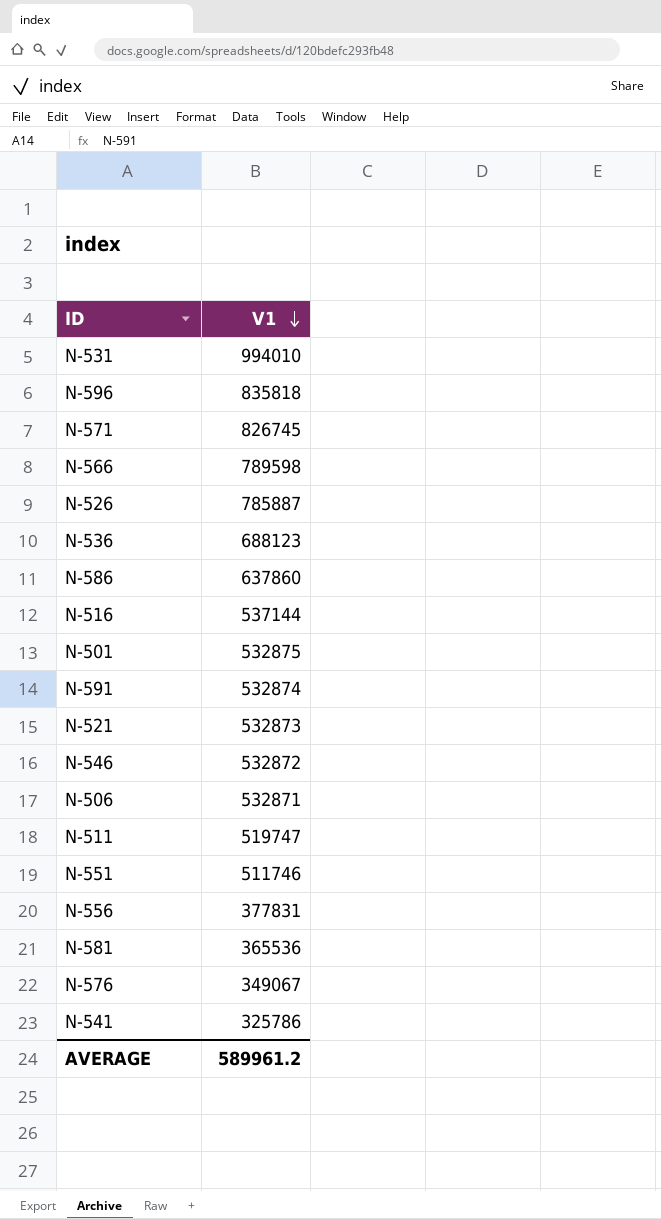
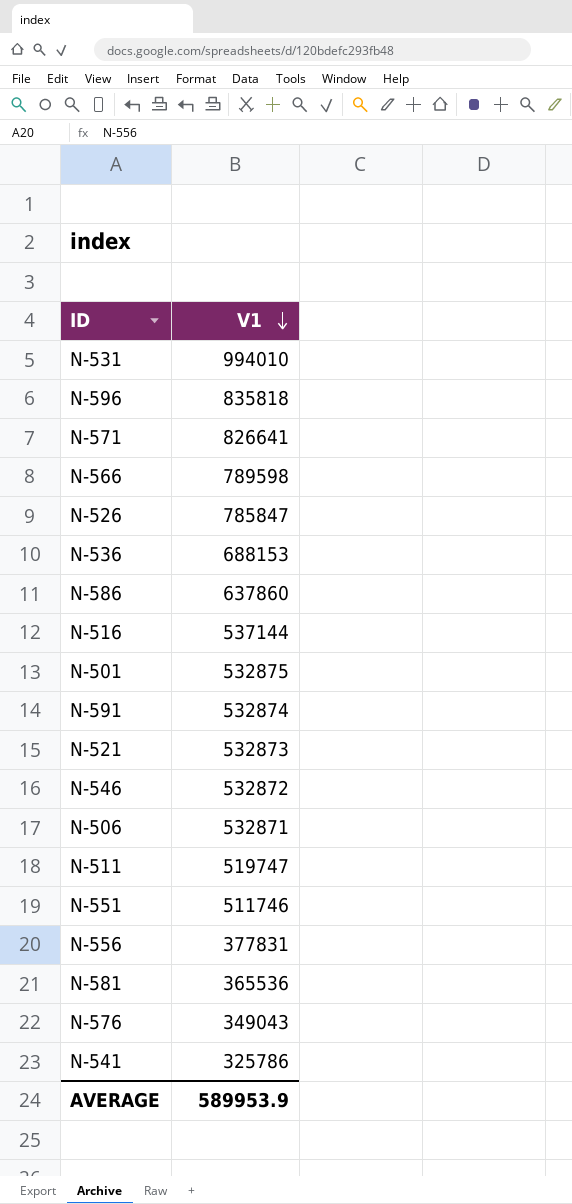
N-571 | V1: 826745 -> 826641
N-526 | V1: 785887 -> 785847
N-536 | V1: 688123 -> 688153
N-576 | V1: 349067 -> 349043
AVERAGE | V1: 589961.2 -> 589953.9

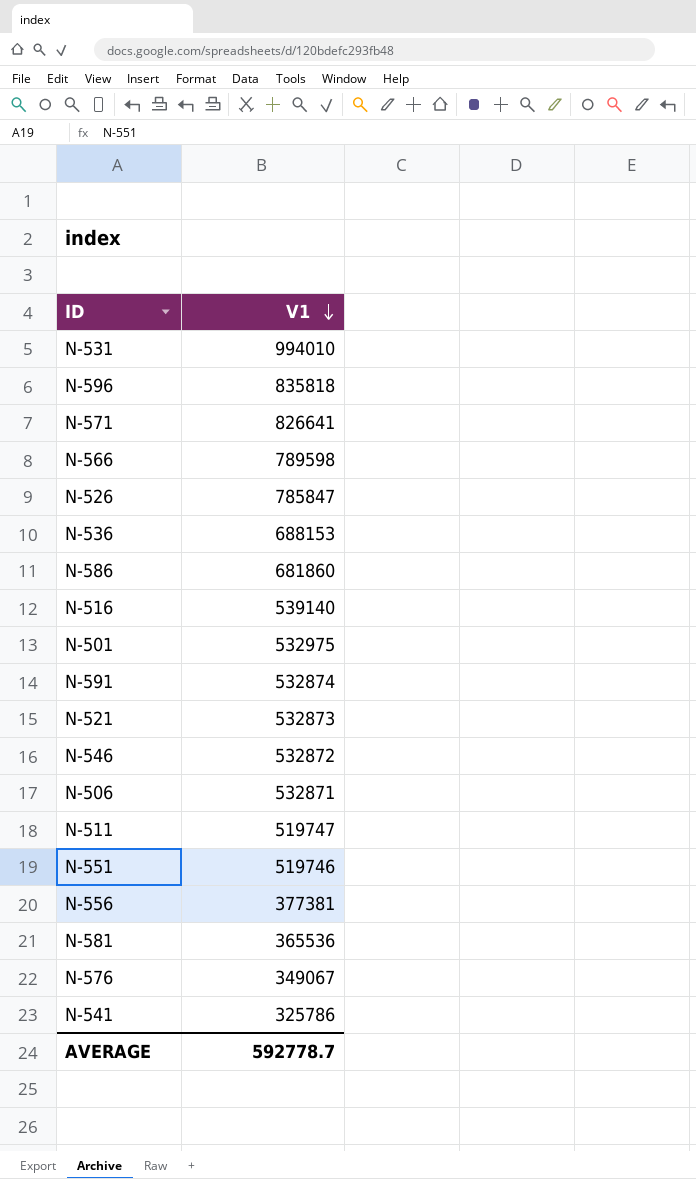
N-586 | V1: 637860 -> 681860
N-516 | V1: 537144 -> 539140
N-501 | V1: 532875 -> 532975
N-551 | V1: 511746 -> 519746
N-556 | V1: 377831 -> 377381
N-576 | V1: 349043 -> 349067
AVERAGE | V1: 589953.9 -> 592778.7

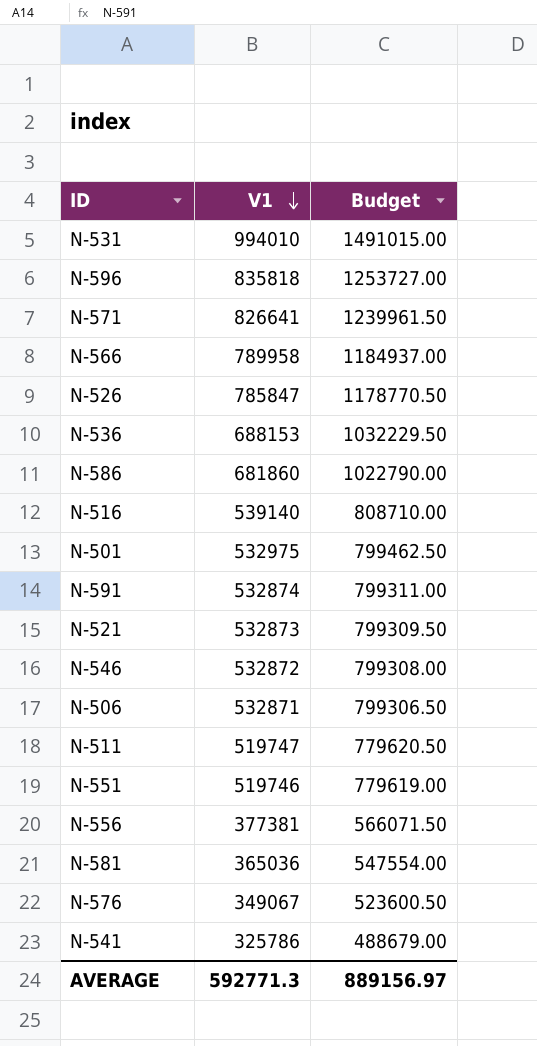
column Budget | formula: none -> [V1] * 1.5
N-566 | V1: 789598 -> 789958
N-581 | V1: 365536 -> 365036
AVERAGE | V1: 592778.7 -> 592771.3

